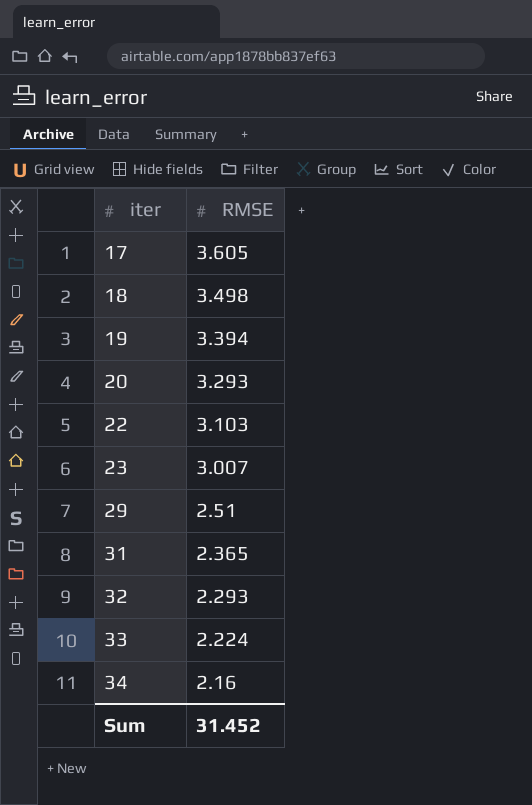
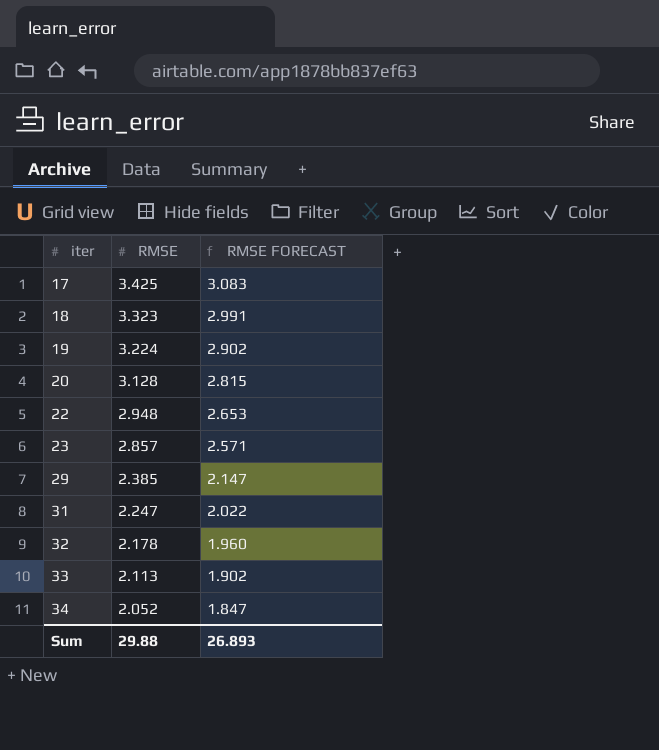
column RMSE FORECAST | formula: none -> [RMSE] * 0.9
17 | RMSE: 3.605 -> 3.425
18 | RMSE: 3.498 -> 3.323
19 | RMSE: 3.394 -> 3.224
20 | RMSE: 3.293 -> 3.128
22 | RMSE: 3.103 -> 2.948
23 | RMSE: 3.007 -> 2.857
29 | RMSE: 2.51 -> 2.385
31 | RMSE: 2.365 -> 2.247
32 | RMSE: 2.293 -> 2.178
33 | RMSE: 2.224 -> 2.113
34 | RMSE: 2.16 -> 2.052
Sum | RMSE: 31.452 -> 29.88

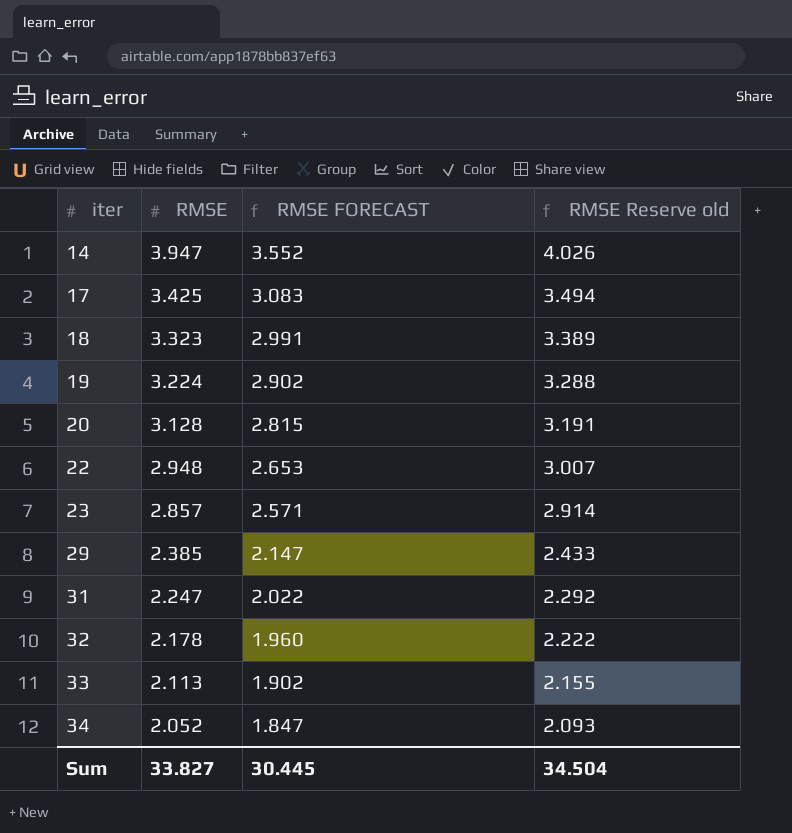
column RMSE Reserve old | formula: none -> [RMSE] * 1.02
row 14: none -> 3.947 | 3.552 | 4.026
Sum | RMSE: 29.88 -> 33.827
Sum | RMSE FORECAST: 26.893 -> 30.445

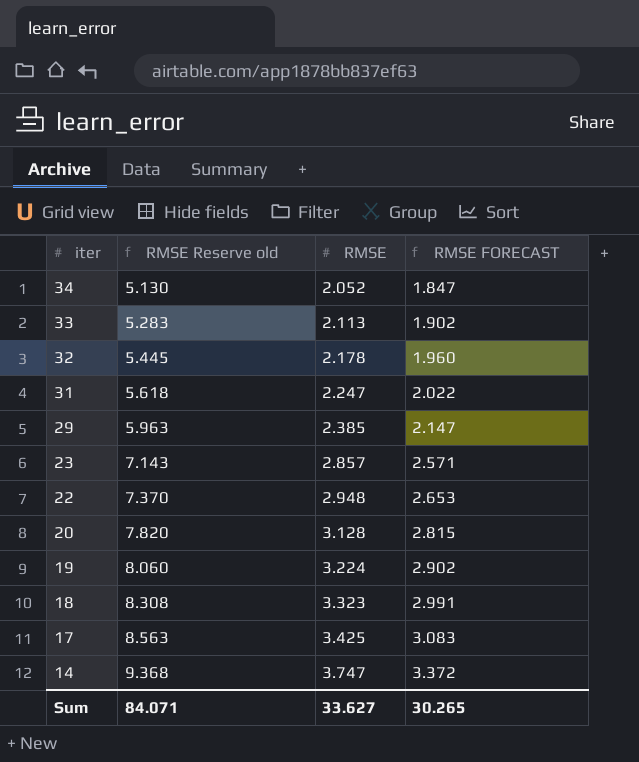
row order: iter ascending -> iter descending
column RMSE Reserve old | formula: [RMSE] * 1.02 -> [RMSE] * 2.5
column RMSE Reserve old | position: 4 -> 2
14 | RMSE: 3.947 -> 3.747
14 | RMSE FORECAST: 3.552 -> 3.372
Sum | RMSE Reserve old: 34.504 -> 84.071
Sum | RMSE: 33.827 -> 33.627
Sum | RMSE FORECAST: 30.445 -> 30.265

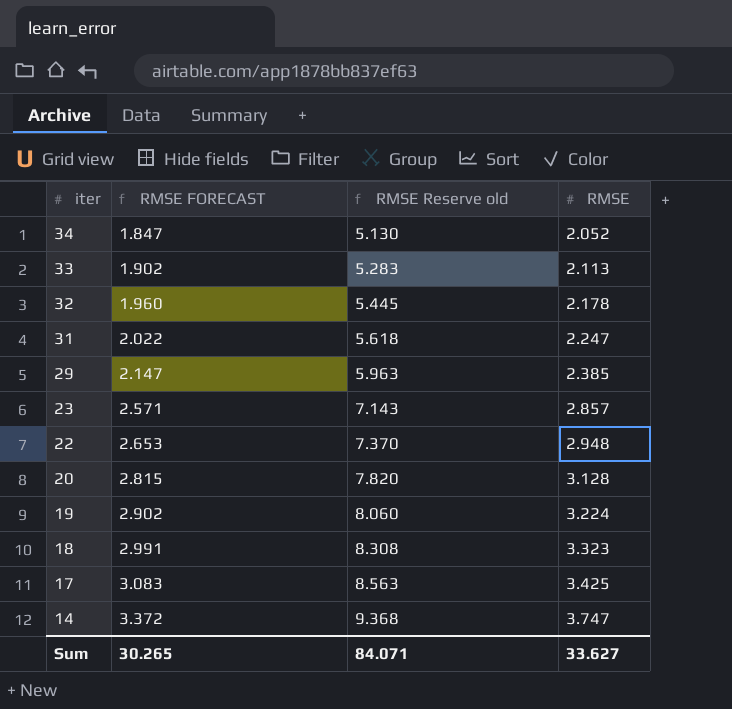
column RMSE FORECAST | position: 4 -> 2

